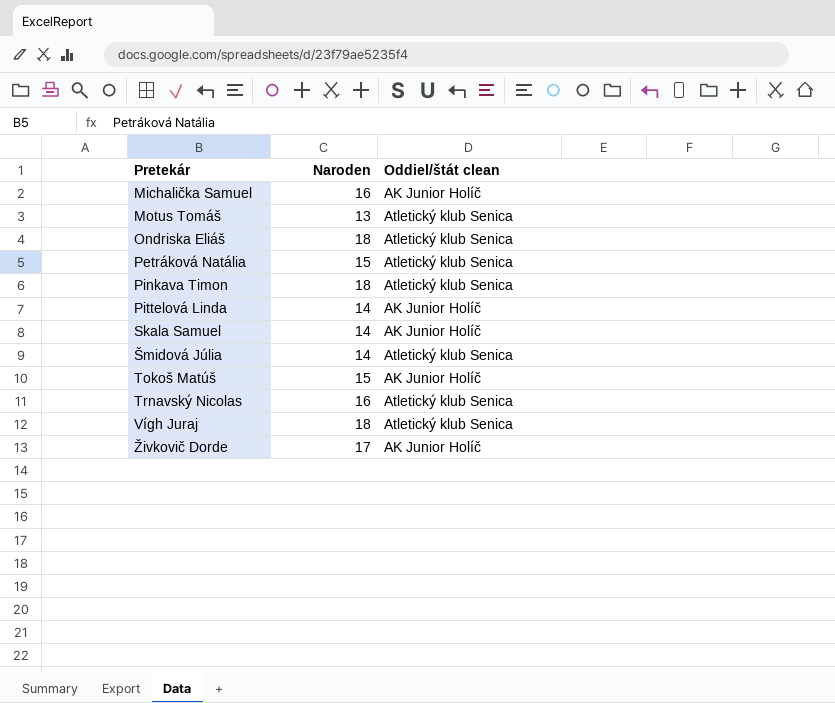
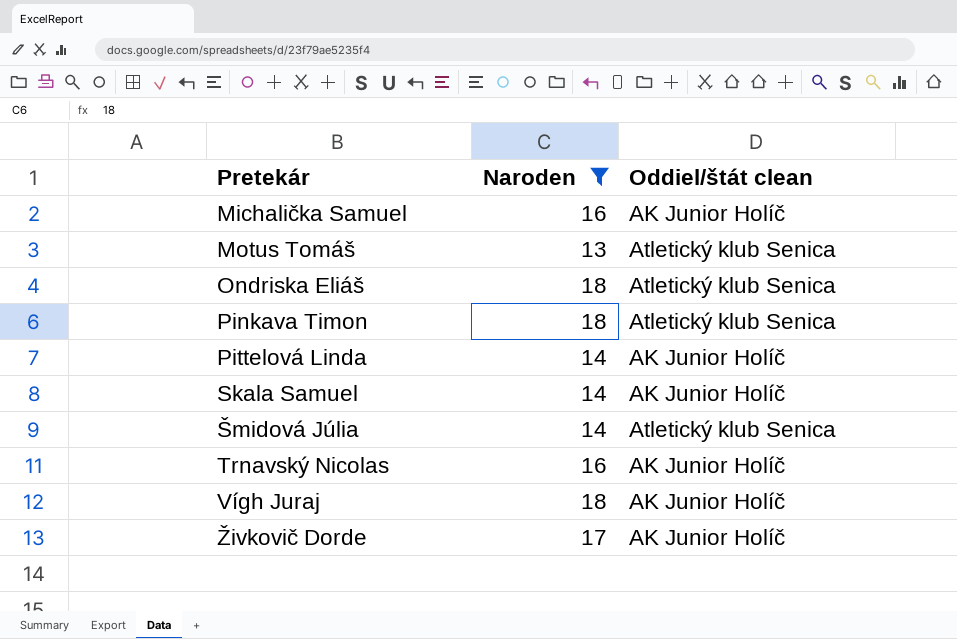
filter: none -> Naroden != 15
Trnavský Nicolas | Oddiel/štát clean: Atletický klub Senica -> AK Junior Holíč
Vígh Juraj | Oddiel/štát clean: Atletický klub Senica -> AK Junior Holíč

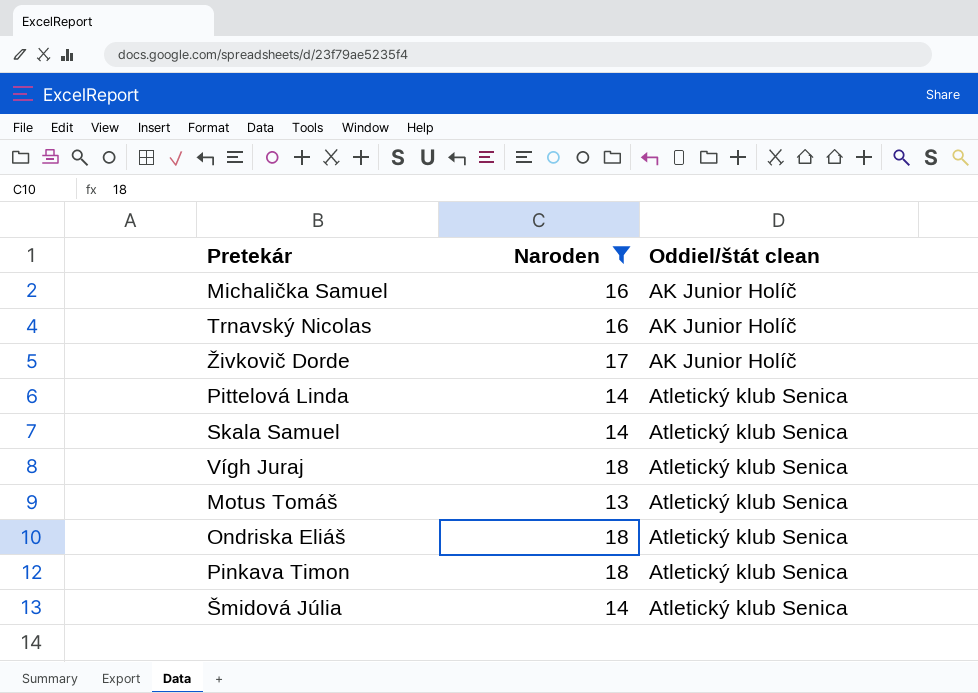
row order: Pretekár ascending -> Oddiel/štát clean ascending
Pittelová Linda | Oddiel/štát clean: AK Junior Holíč -> Atletický klub Senica
Skala Samuel | Oddiel/štát clean: AK Junior Holíč -> Atletický klub Senica
Vígh Juraj | Oddiel/štát clean: AK Junior Holíč -> Atletický klub Senica

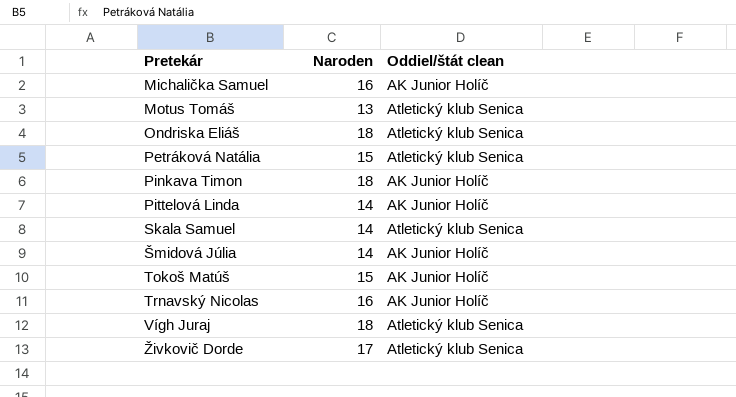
filter: Naroden != 15 -> none
row order: Oddiel/štát clean ascending -> Pretekár ascending
Pinkava Timon | Oddiel/štát clean: Atletický klub Senica -> AK Junior Holíč
Pittelová Linda | Oddiel/štát clean: Atletický klub Senica -> AK Junior Holíč
Šmidová Júlia | Oddiel/štát clean: Atletický klub Senica -> AK Junior Holíč
Živkovič Dorde | Oddiel/štát clean: AK Junior Holíč -> Atletický klub Senica

